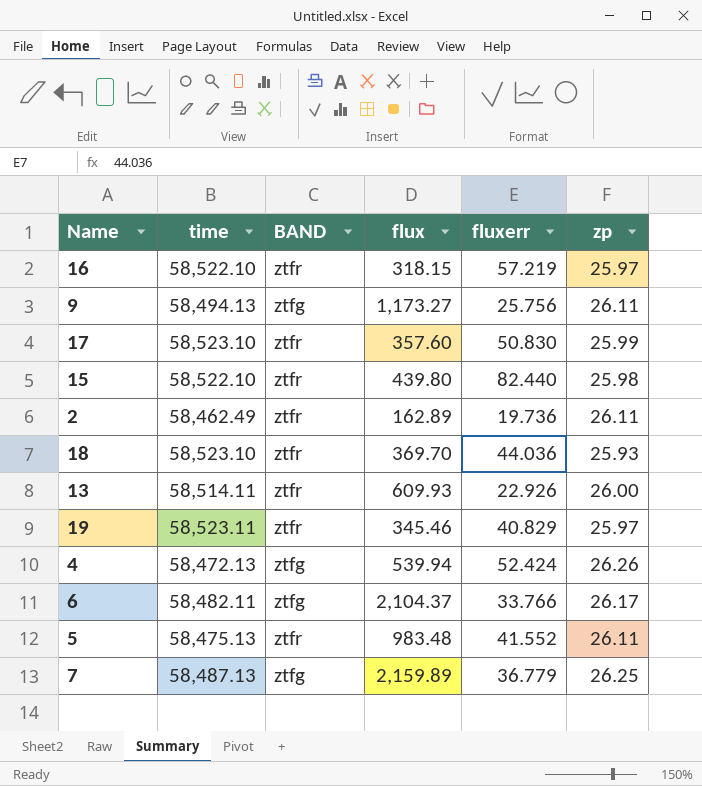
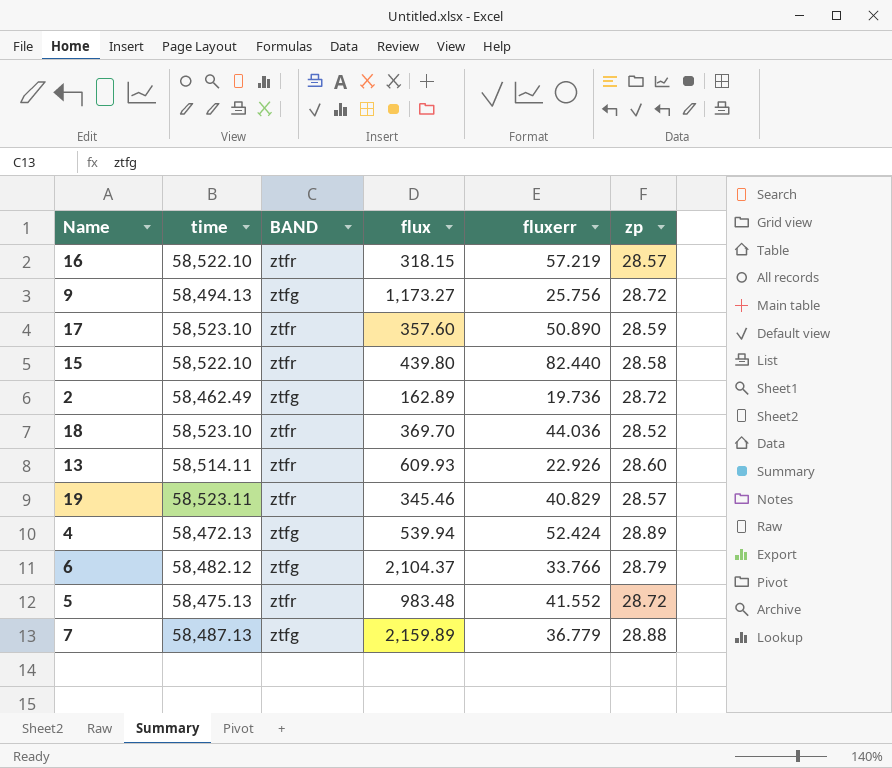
16 | zp: 25.97 -> 28.57
9 | zp: 26.11 -> 28.72
17 | fluxerr: 50.830 -> 50.890
17 | zp: 25.99 -> 28.59
15 | zp: 25.98 -> 28.58
2 | BAND: ztfr -> ztfg
2 | zp: 26.11 -> 28.72
18 | zp: 25.93 -> 28.52
13 | zp: 26.00 -> 28.60
19 | zp: 25.97 -> 28.57
4 | zp: 26.26 -> 28.89
6 | time: 58,482.11 -> 58,482.12
6 | zp: 26.17 -> 28.79
5 | zp: 26.11 -> 28.72
7 | zp: 26.25 -> 28.88

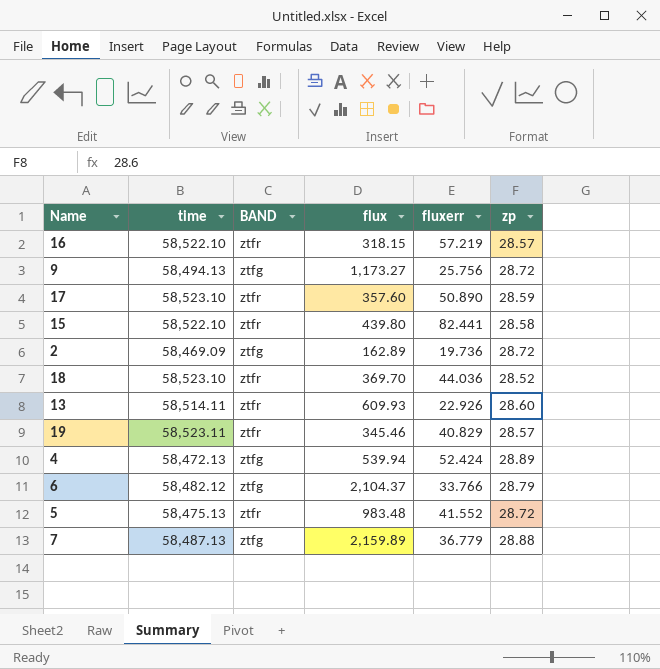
15 | fluxerr: 82.440 -> 82.441
2 | time: 58,462.49 -> 58,469.09

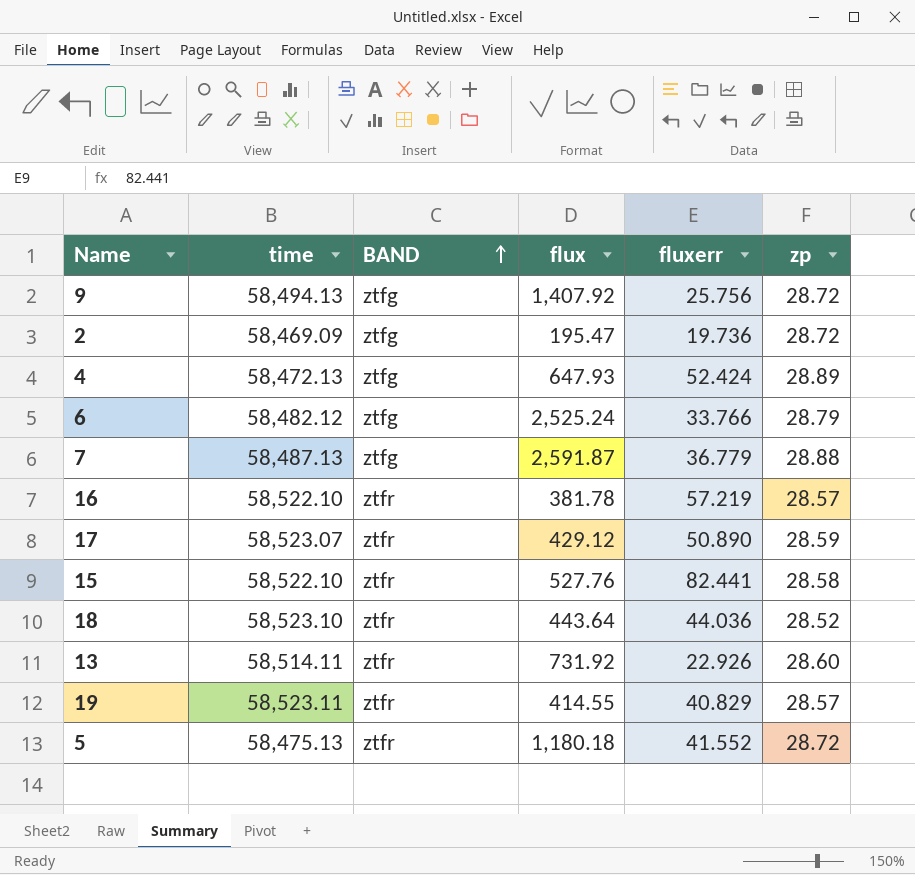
row order: none -> BAND ascending
9 | flux: 1,173.27 -> 1,407.92
2 | flux: 162.89 -> 195.47
4 | flux: 539.94 -> 647.93
6 | flux: 2,104.37 -> 2,525.24
7 | flux: 2,159.89 -> 2,591.87
16 | flux: 318.15 -> 381.78
17 | time: 58,523.10 -> 58,523.07
17 | flux: 357.60 -> 429.12
15 | flux: 439.80 -> 527.76
18 | flux: 369.70 -> 443.64
13 | flux: 609.93 -> 731.92
19 | flux: 345.46 -> 414.55
5 | flux: 983.48 -> 1,180.18

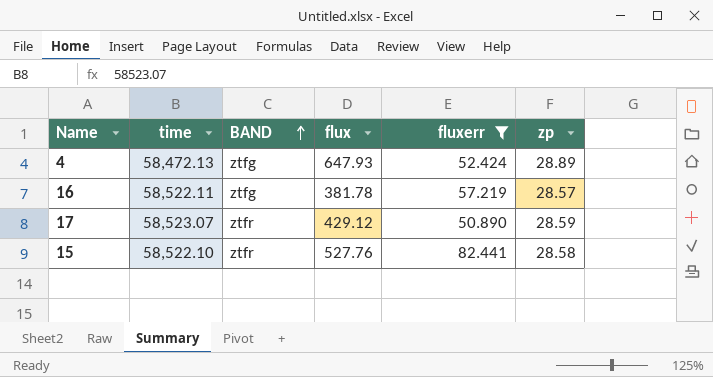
filter: none -> fluxerr >= 50.890
16 | time: 58,522.10 -> 58,522.11
16 | BAND: ztfr -> ztfg

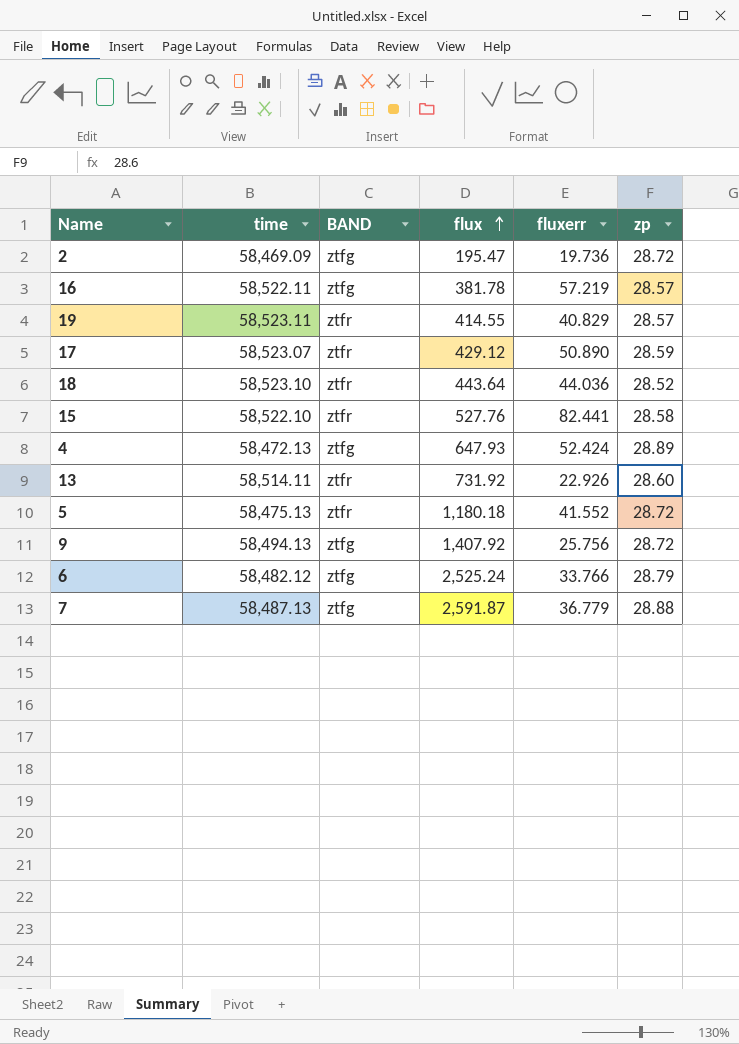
filter: fluxerr >= 50.890 -> none
row order: BAND ascending -> flux ascending

